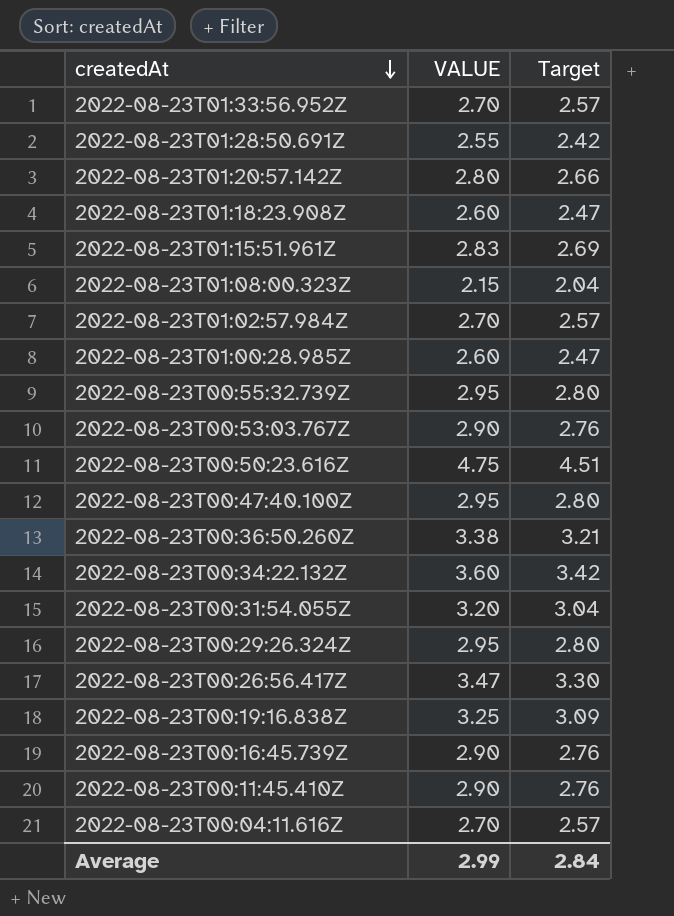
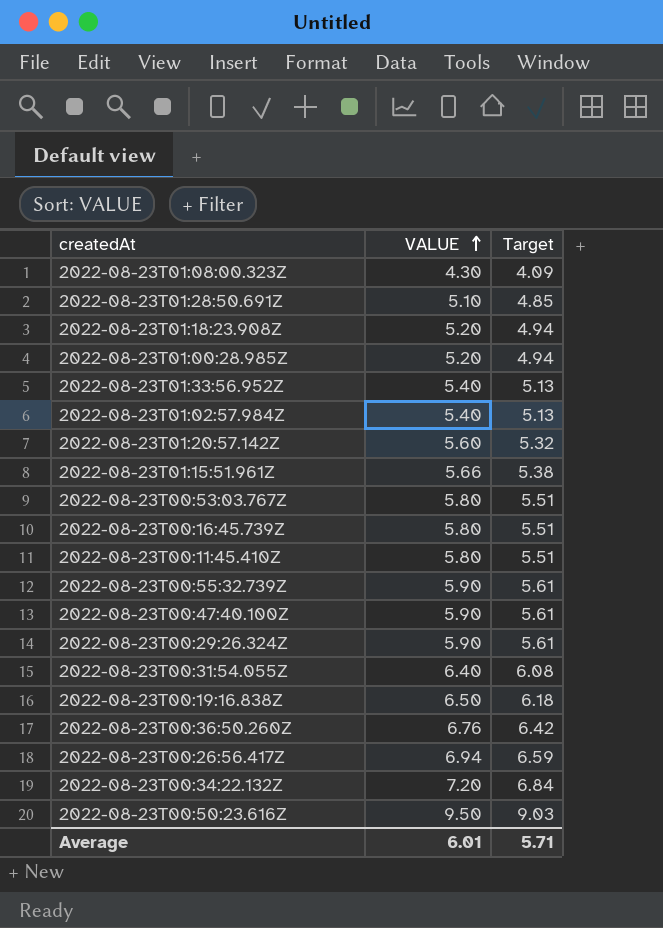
row order: createdAt descending -> VALUE ascending
row 2022-08-23T00:04:11.616Z: 2.70 | 2.57 -> none
2022-08-23T01:08:00.323Z | VALUE: 2.15 -> 4.30
2022-08-23T01:08:00.323Z | Target: 2.04 -> 4.09
2022-08-23T01:28:50.691Z | VALUE: 2.55 -> 5.10
2022-08-23T01:28:50.691Z | Target: 2.42 -> 4.85
2022-08-23T01:18:23.908Z | VALUE: 2.60 -> 5.20
2022-08-23T01:18:23.908Z | Target: 2.47 -> 4.94
2022-08-23T01:00:28.985Z | VALUE: 2.60 -> 5.20
2022-08-23T01:00:28.985Z | Target: 2.47 -> 4.94
2022-08-23T01:33:56.952Z | VALUE: 2.70 -> 5.40
2022-08-23T01:33:56.952Z | Target: 2.57 -> 5.13
2022-08-23T01:02:57.984Z | VALUE: 2.70 -> 5.40
2022-08-23T01:02:57.984Z | Target: 2.57 -> 5.13
2022-08-23T01:20:57.142Z | VALUE: 2.80 -> 5.60
2022-08-23T01:20:57.142Z | Target: 2.66 -> 5.32
2022-08-23T01:15:51.961Z | VALUE: 2.83 -> 5.66
2022-08-23T01:15:51.961Z | Target: 2.69 -> 5.38
2022-08-23T00:53:03.767Z | VALUE: 2.90 -> 5.80
2022-08-23T00:53:03.767Z | Target: 2.76 -> 5.51
2022-08-23T00:16:45.739Z | VALUE: 2.90 -> 5.80
2022-08-23T00:16:45.739Z | Target: 2.76 -> 5.51
2022-08-23T00:11:45.410Z | VALUE: 2.90 -> 5.80
2022-08-23T00:11:45.410Z | Target: 2.76 -> 5.51
2022-08-23T00:55:32.739Z | VALUE: 2.95 -> 5.90
2022-08-23T00:55:32.739Z | Target: 2.80 -> 5.61
2022-08-23T00:47:40.100Z | VALUE: 2.95 -> 5.90
2022-08-23T00:47:40.100Z | Target: 2.80 -> 5.61
2022-08-23T00:29:26.324Z | VALUE: 2.95 -> 5.90
2022-08-23T00:29:26.324Z | Target: 2.80 -> 5.61
2022-08-23T00:31:54.055Z | VALUE: 3.20 -> 6.40
2022-08-23T00:31:54.055Z | Target: 3.04 -> 6.08
2022-08-23T00:19:16.838Z | VALUE: 3.25 -> 6.50
2022-08-23T00:19:16.838Z | Target: 3.09 -> 6.18
2022-08-23T00:36:50.260Z | VALUE: 3.38 -> 6.76
2022-08-23T00:36:50.260Z | Target: 3.21 -> 6.42
2022-08-23T00:26:56.417Z | VALUE: 3.47 -> 6.94
2022-08-23T00:26:56.417Z | Target: 3.30 -> 6.59
2022-08-23T00:34:22.132Z | VALUE: 3.60 -> 7.20
2022-08-23T00:34:22.132Z | Target: 3.42 -> 6.84
2022-08-23T00:50:23.616Z | VALUE: 4.75 -> 9.50
2022-08-23T00:50:23.616Z | Target: 4.51 -> 9.03
Average | VALUE: 2.99 -> 6.01
Average | Target: 2.84 -> 5.71

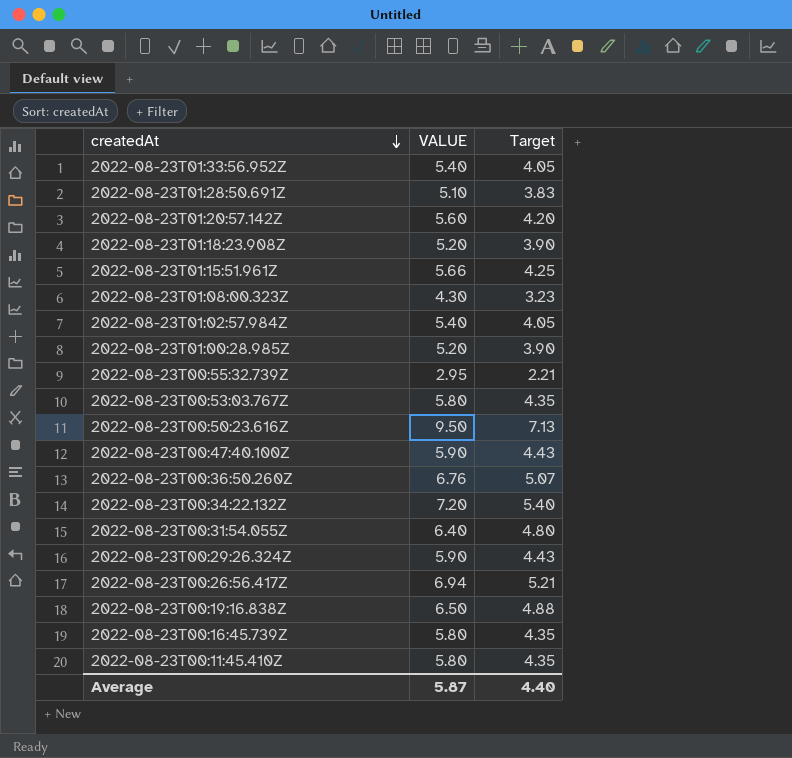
row order: VALUE ascending -> createdAt descending
column Target | formula: [VALUE] * 0.95 -> [VALUE] * 0.75
2022-08-23T00:55:32.739Z | VALUE: 5.90 -> 2.95
Average | VALUE: 6.01 -> 5.87
Average | Target: 5.71 -> 4.40

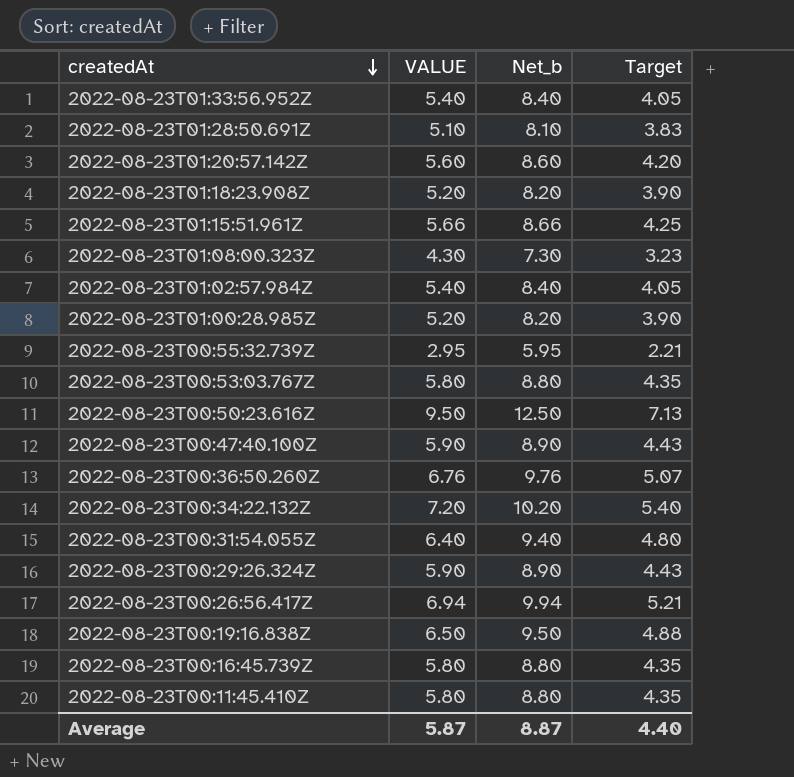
column Net_b | formula: none -> [VALUE] + 3

